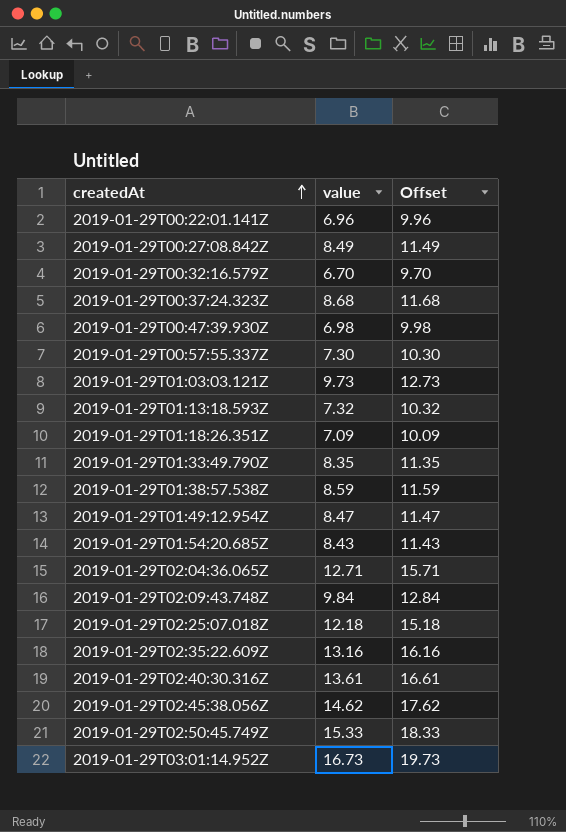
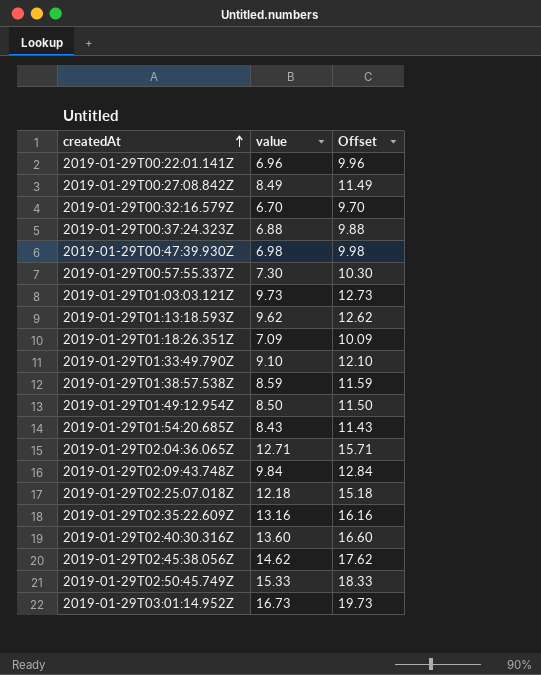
2019-01-29T00:37:24.323Z | value: 8.68 -> 6.88
2019-01-29T00:37:24.323Z | Offset: 11.68 -> 9.88
2019-01-29T01:13:18.593Z | value: 7.32 -> 9.62
2019-01-29T01:13:18.593Z | Offset: 10.32 -> 12.62
2019-01-29T01:33:49.790Z | value: 8.35 -> 9.10
2019-01-29T01:33:49.790Z | Offset: 11.35 -> 12.10
2019-01-29T01:49:12.954Z | value: 8.47 -> 8.50
2019-01-29T01:49:12.954Z | Offset: 11.47 -> 11.50
2019-01-29T02:40:30.316Z | value: 13.61 -> 13.60
2019-01-29T02:40:30.316Z | Offset: 16.61 -> 16.60

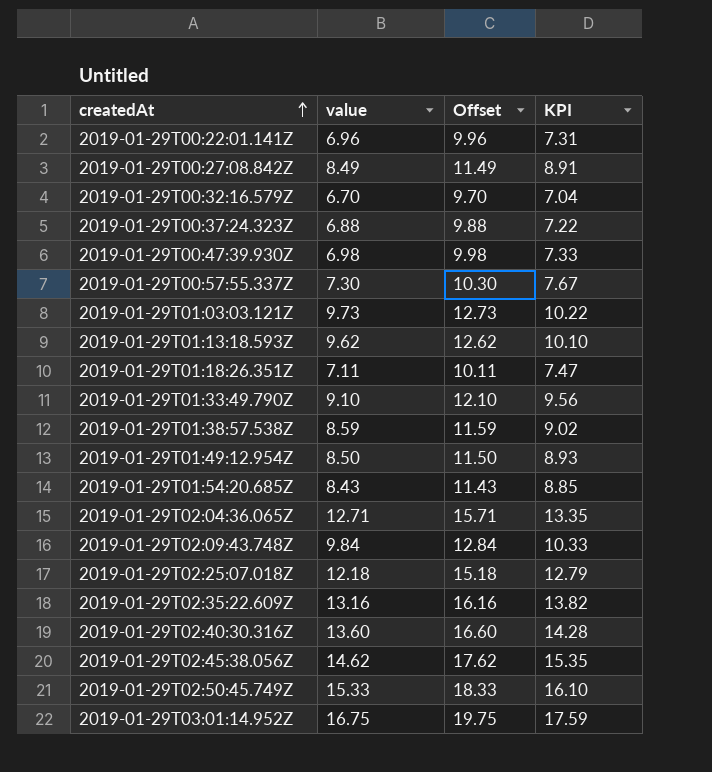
column KPI | formula: none -> [value] * 1.05
2019-01-29T01:18:26.351Z | value: 7.09 -> 7.11
2019-01-29T01:18:26.351Z | Offset: 10.09 -> 10.11
2019-01-29T03:01:14.952Z | value: 16.73 -> 16.75
2019-01-29T03:01:14.952Z | Offset: 19.73 -> 19.75

